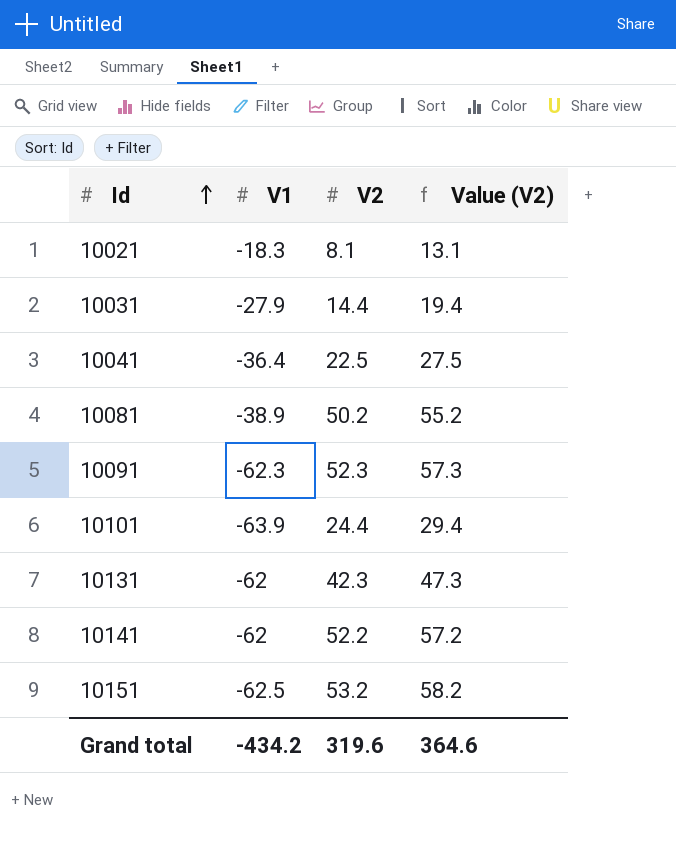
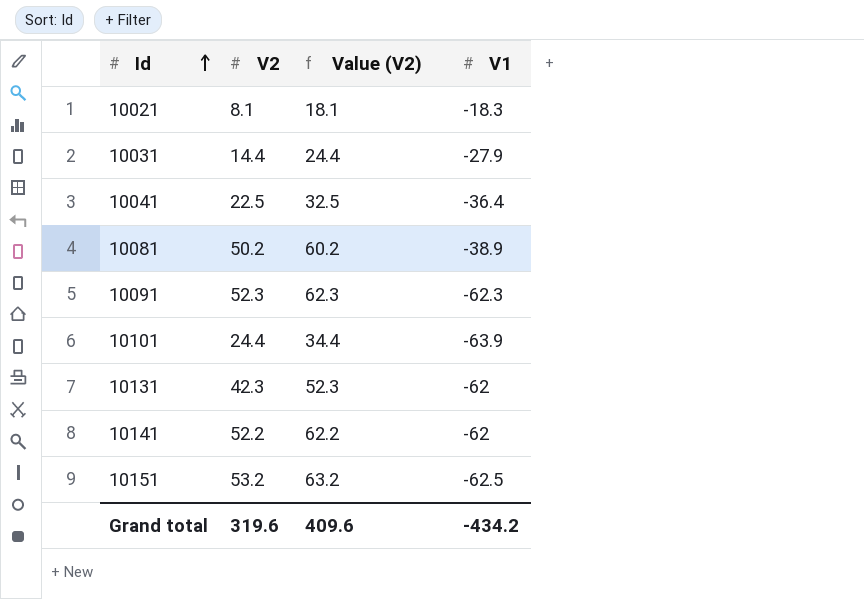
column Value (V2) | formula: [V2] + 5 -> [V2] + 10
column V1 | position: 2 -> 4
Grand total | Value (V2): 364.6 -> 409.6

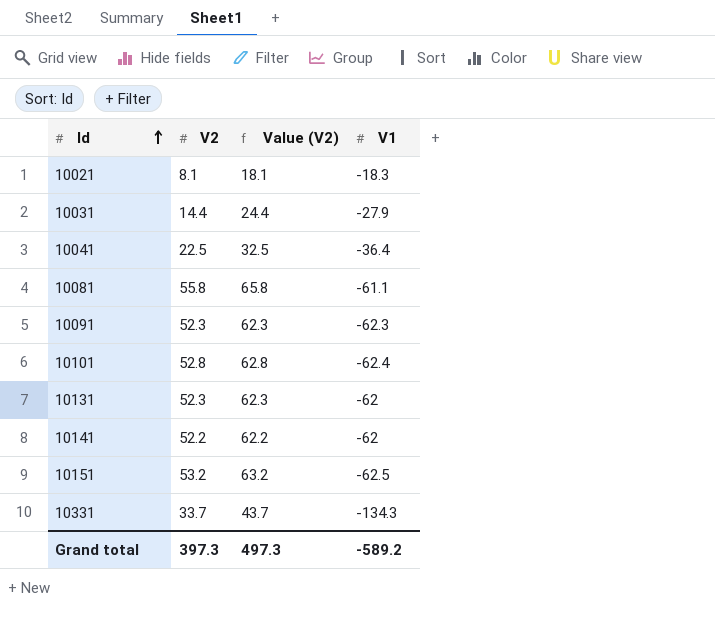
10081 | V2: 50.2 -> 55.8
10081 | Value (V2): 60.2 -> 65.8
10081 | V1: -38.9 -> -61.1
10101 | V2: 24.4 -> 52.8
10101 | Value (V2): 34.4 -> 62.8
10101 | V1: -63.9 -> -62.4
10131 | V2: 42.3 -> 52.3
10131 | Value (V2): 52.3 -> 62.3
row 10331: none -> 33.7 | 43.7 | -134.3
Grand total | V2: 319.6 -> 397.3
Grand total | Value (V2): 409.6 -> 497.3
Grand total | V1: -434.2 -> -589.2

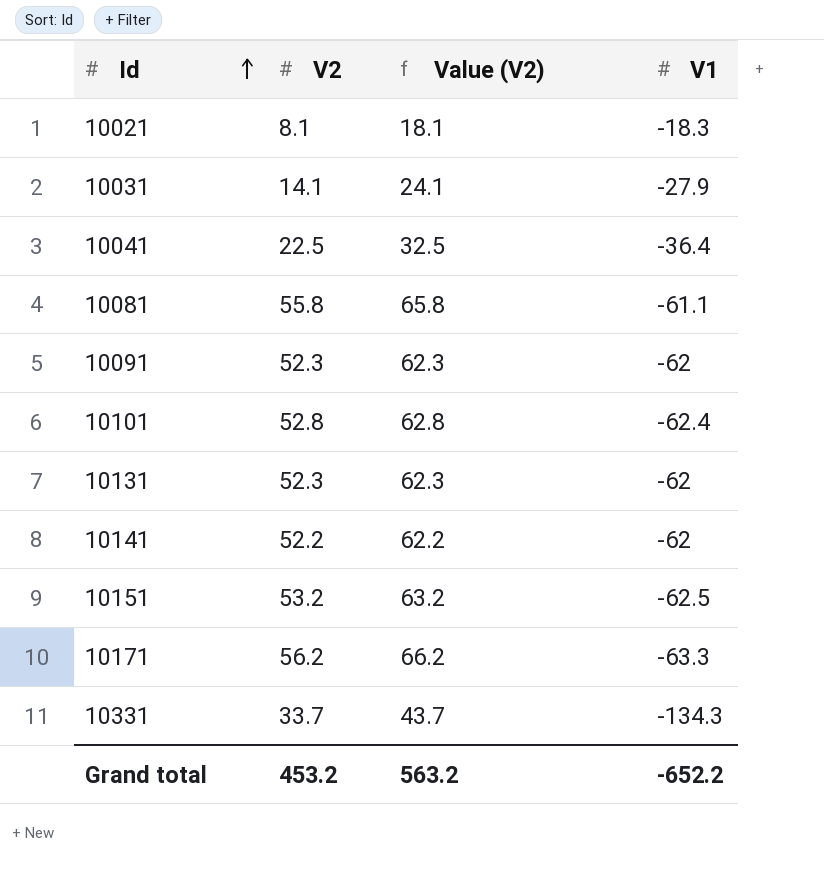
10031 | V2: 14.4 -> 14.1
10031 | Value (V2): 24.4 -> 24.1
10091 | V1: -62.3 -> -62
row 10171: none -> 56.2 | 66.2 | -63.3
Grand total | V2: 397.3 -> 453.2
Grand total | Value (V2): 497.3 -> 563.2
Grand total | V1: -589.2 -> -652.2

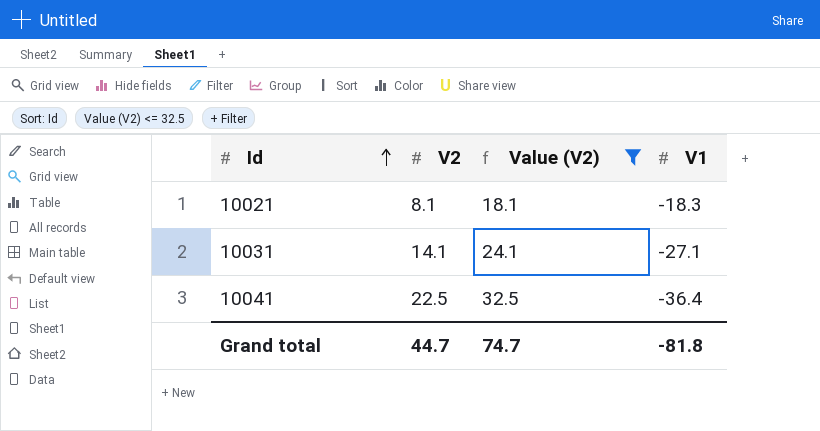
filter: none -> Value (V2) <= 32.5
10031 | V1: -27.9 -> -27.1
Grand total | V2: 453.2 -> 44.7
Grand total | Value (V2): 563.2 -> 74.7
Grand total | V1: -652.2 -> -81.8

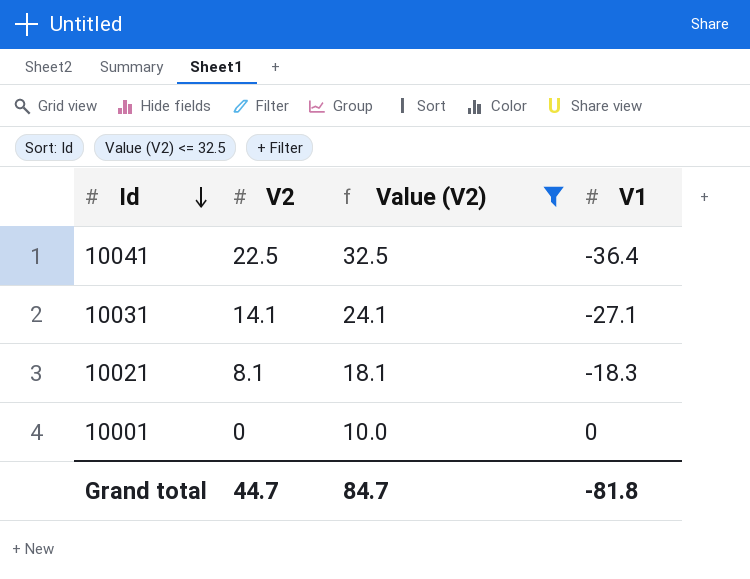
row order: Id ascending -> Id descending
row 10001: none -> 0 | 10.0 | 0
Grand total | Value (V2): 74.7 -> 84.7

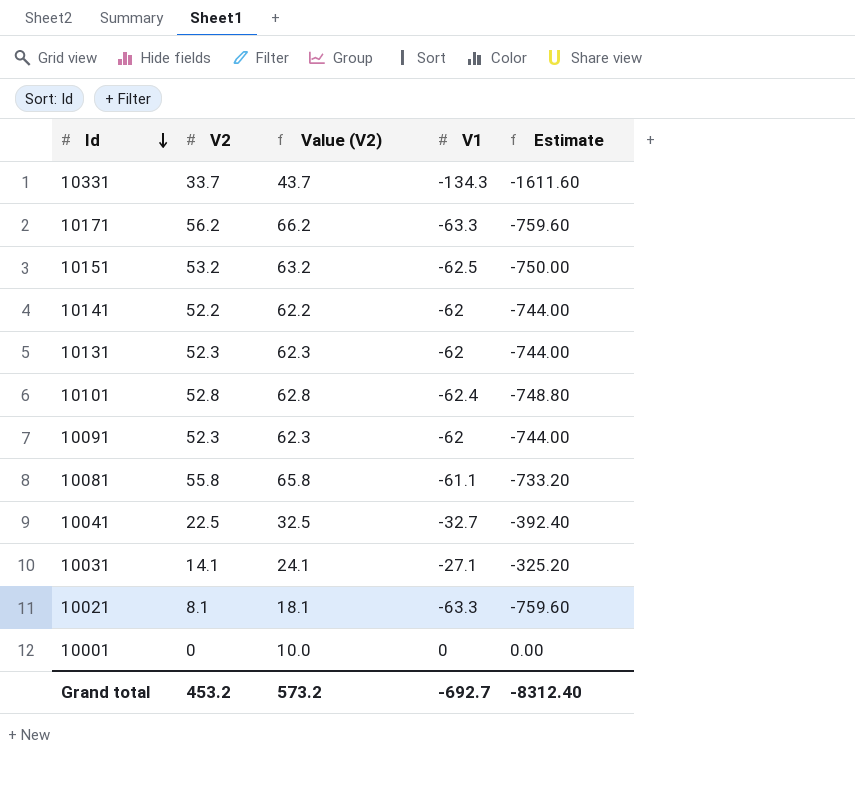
filter: Value (V2) <= 32.5 -> none
column Estimate | formula: none -> [V1] * 12
10041 | V1: -36.4 -> -32.7
10021 | V1: -18.3 -> -63.3
Grand total | V2: 44.7 -> 453.2
Grand total | Value (V2): 84.7 -> 573.2
Grand total | V1: -81.8 -> -692.7

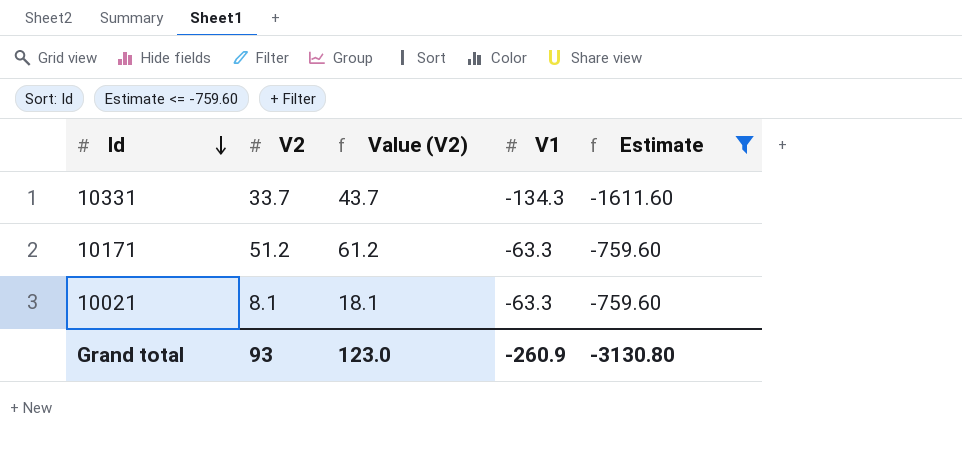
filter: none -> Estimate <= -759.60
10171 | V2: 56.2 -> 51.2
10171 | Value (V2): 66.2 -> 61.2
Grand total | V2: 453.2 -> 93
Grand total | Value (V2): 573.2 -> 123.0
Grand total | V1: -692.7 -> -260.9
Grand total | Estimate: -8312.40 -> -3130.80

